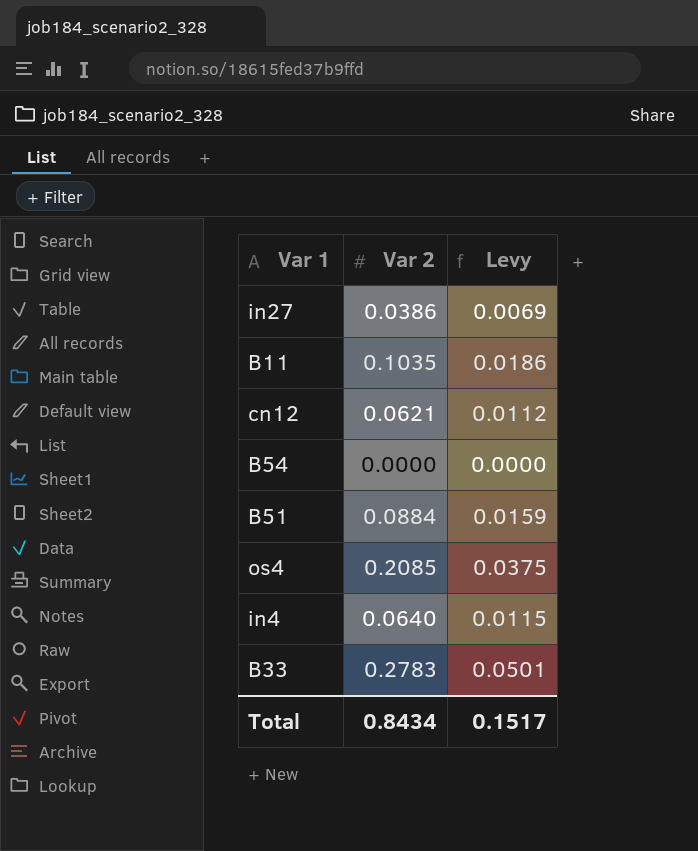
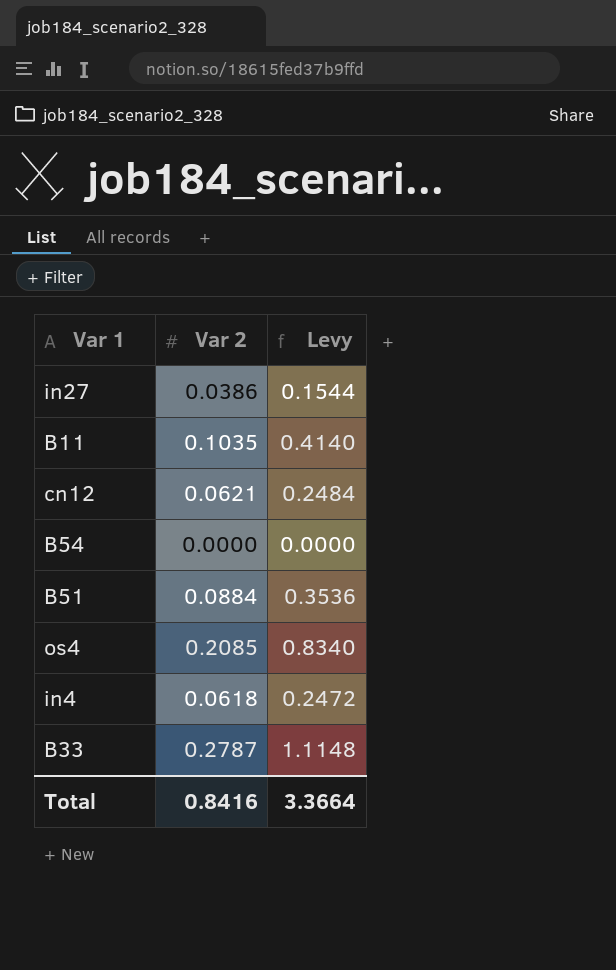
column Levy | formula: [Var 2] * 0.18 -> [Var 2] * 4
in4 | Var 2: 0.0640 -> 0.0618
B33 | Var 2: 0.2783 -> 0.2787
Total | Var 2: 0.8434 -> 0.8416
Total | Levy: 0.1517 -> 3.3664

